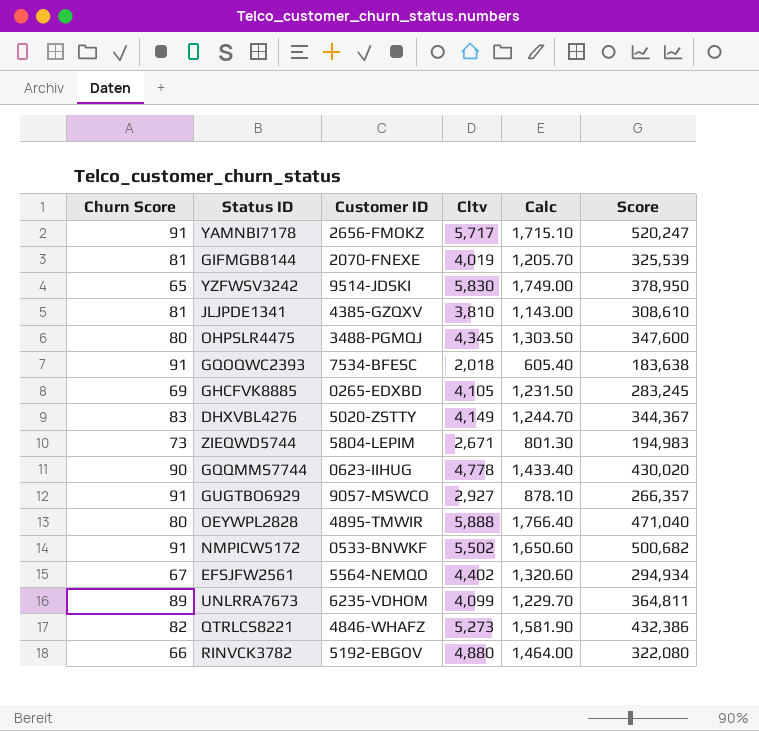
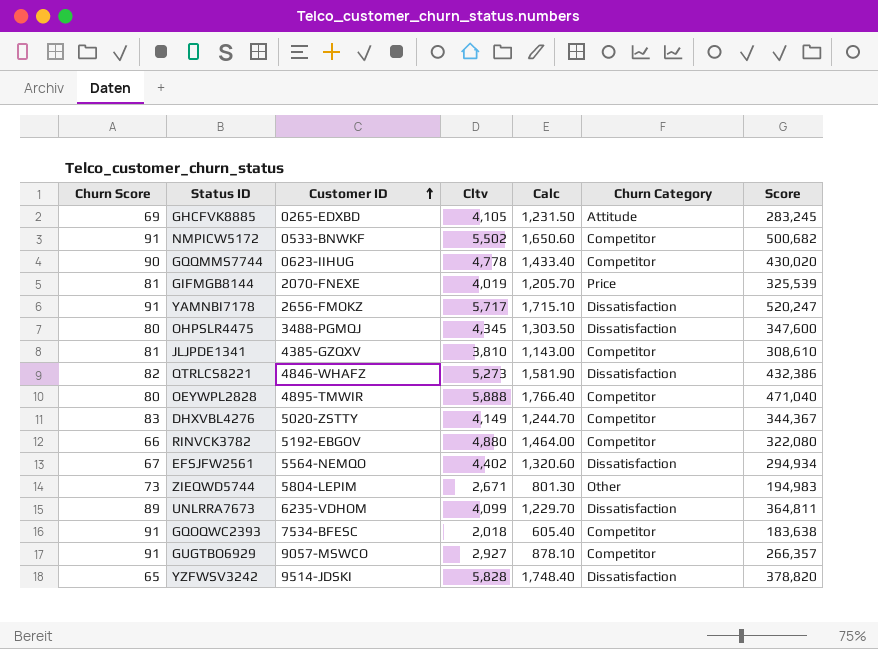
row order: none -> Customer ID ascending
column Churn Category | position: none -> 6
YZFWSV3242 | Cltv: 5,830 -> 5,828
YZFWSV3242 | Calc: 1,749.00 -> 1,748.40
YZFWSV3242 | Score: 378,950 -> 378,820

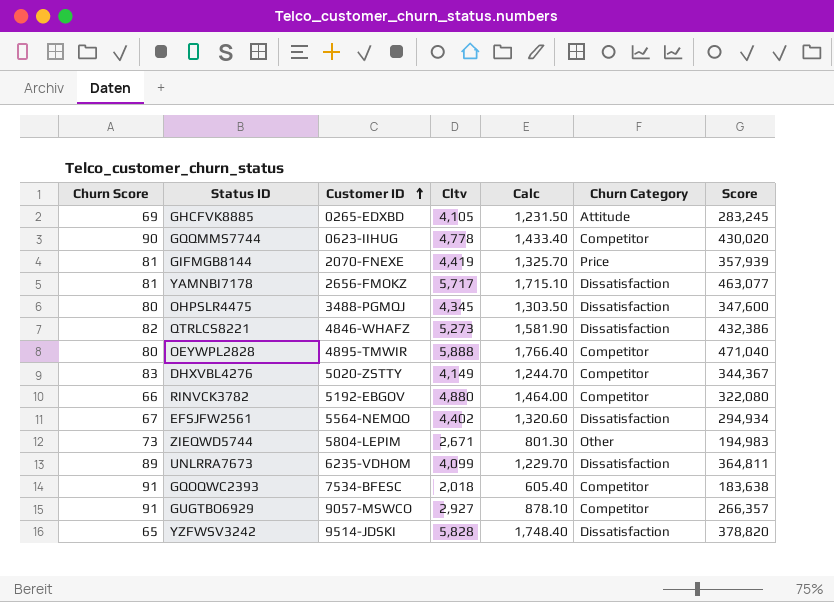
row NMPICW5172: 91 | 0533-BNWKF | 5,502 | 1,650.60 | Competitor | 500,682 -> none
row JLJPDE1341: 81 | 4385-GZQXV | 3,810 | 1,143.00 | Competitor | 308,610 -> none
GIFMGB8144 | Cltv: 4,019 -> 4,419
GIFMGB8144 | Calc: 1,205.70 -> 1,325.70
GIFMGB8144 | Score: 325,539 -> 357,939
YAMNBI7178 | Churn Score: 91 -> 81
YAMNBI7178 | Score: 520,247 -> 463,077

